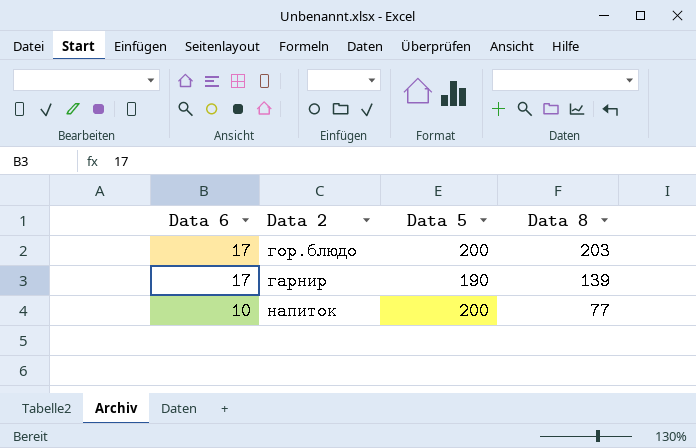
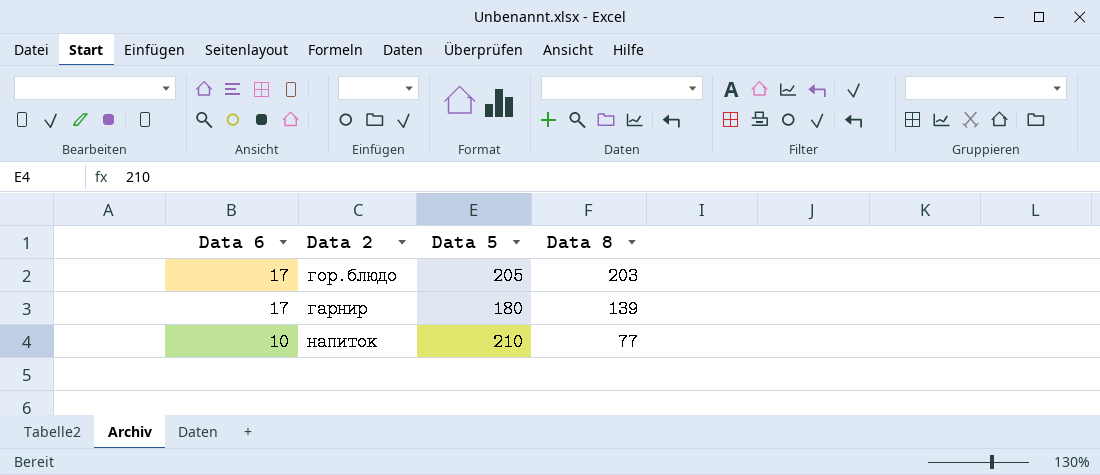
гор.блюдо | Data 5: 200 -> 205
гарнир | Data 5: 190 -> 180
напиток | Data 5: 200 -> 210

